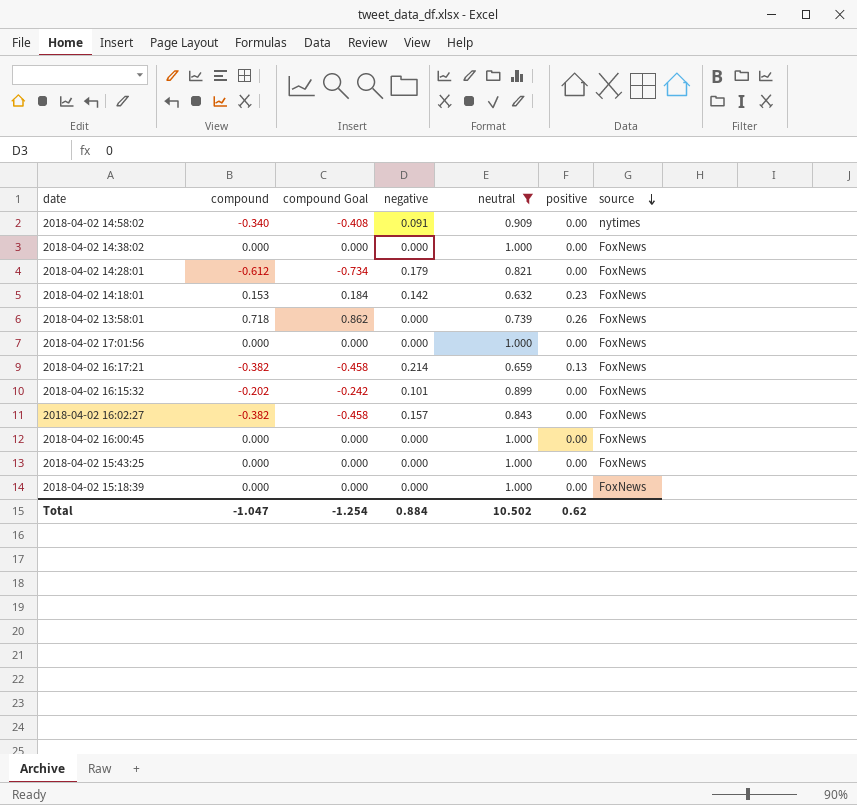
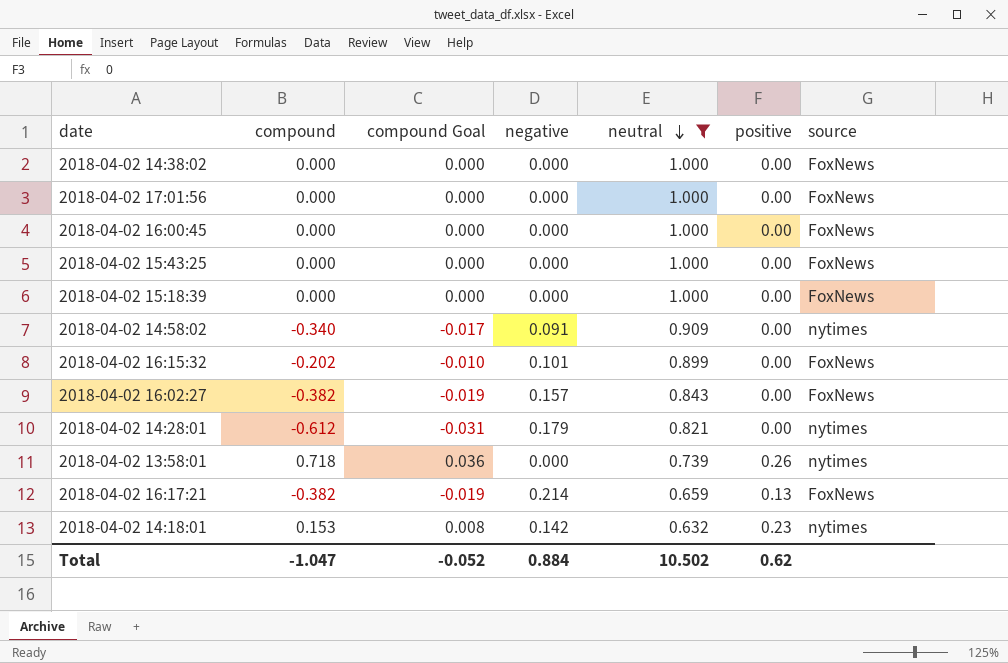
row order: source descending -> neutral descending
column compound Goal | formula: [compound] * 1.2 -> [compound] * 0.05
2018-04-02 14:28:01 | source: FoxNews -> nytimes
2018-04-02 13:58:01 | source: FoxNews -> nytimes
2018-04-02 14:18:01 | source: FoxNews -> nytimes
Total | compound Goal: -1.254 -> -0.052

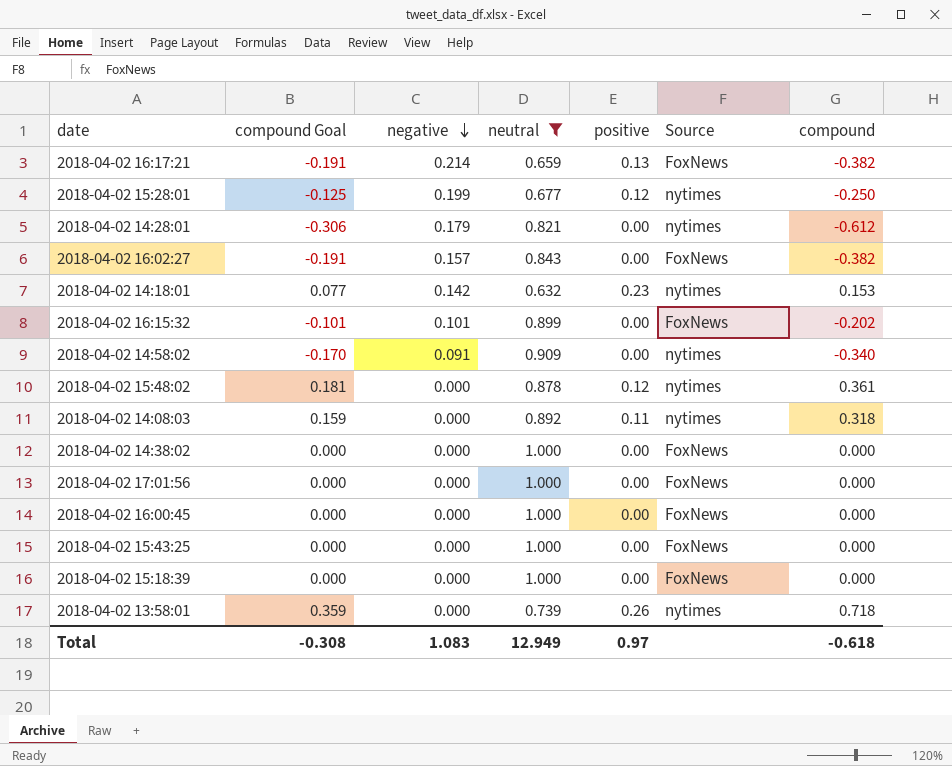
row order: neutral descending -> negative descending
column compound Goal | formula: [compound] * 0.05 -> [compound] * 0.5
column name: source -> Source
column compound | position: 2 -> 7
row 2018-04-02 15:28:01: none -> -0.125 | 0.199 | 0.677 | 0.12 | nytimes | -0.250
row 2018-04-02 15:48:02: none -> 0.181 | 0.000 | 0.878 | 0.12 | nytimes | 0.361
row 2018-04-02 14:08:03: none -> 0.159 | 0.000 | 0.892 | 0.11 | nytimes | 0.318
Total | compound Goal: -0.052 -> -0.308
Total | negative: 0.884 -> 1.083
Total | neutral: 10.502 -> 12.949
Total | positive: 0.62 -> 0.97
Total | compound: -1.047 -> -0.618

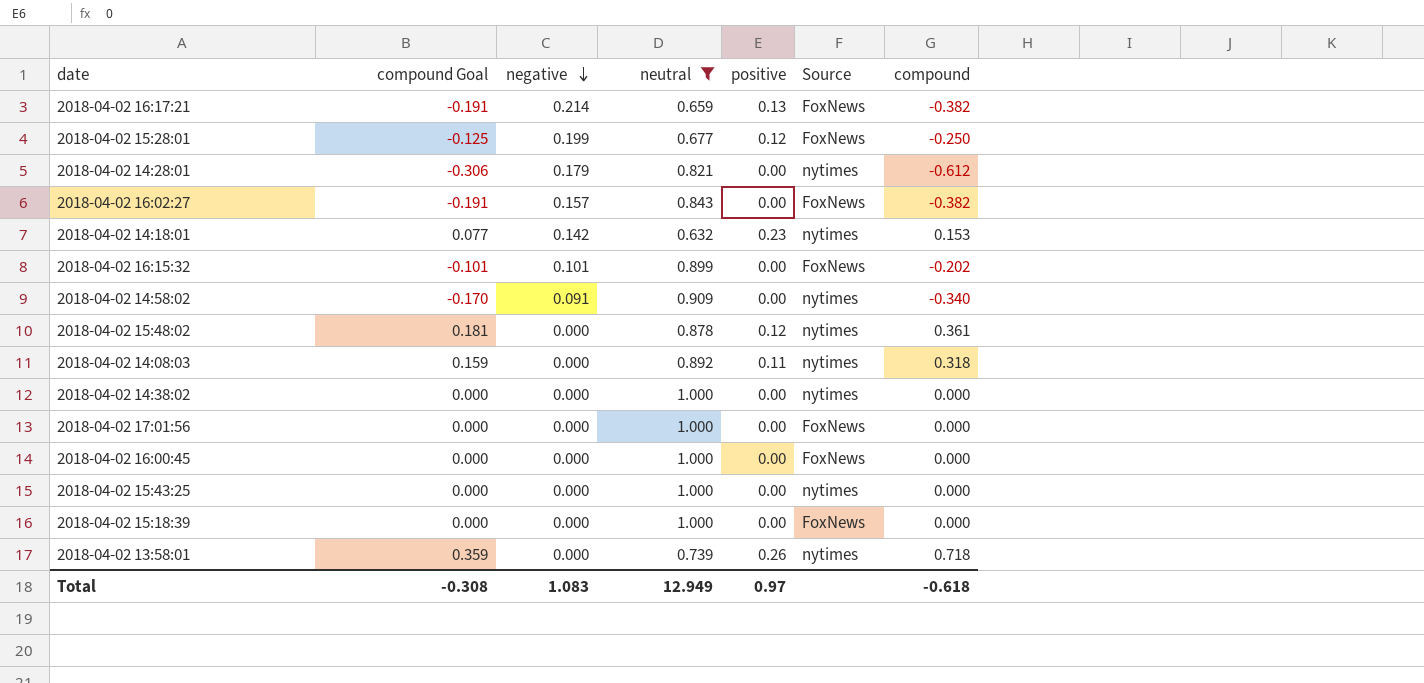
2018-04-02 15:28:01 | Source: nytimes -> FoxNews
2018-04-02 14:38:02 | Source: FoxNews -> nytimes
2018-04-02 15:43:25 | Source: FoxNews -> nytimes

